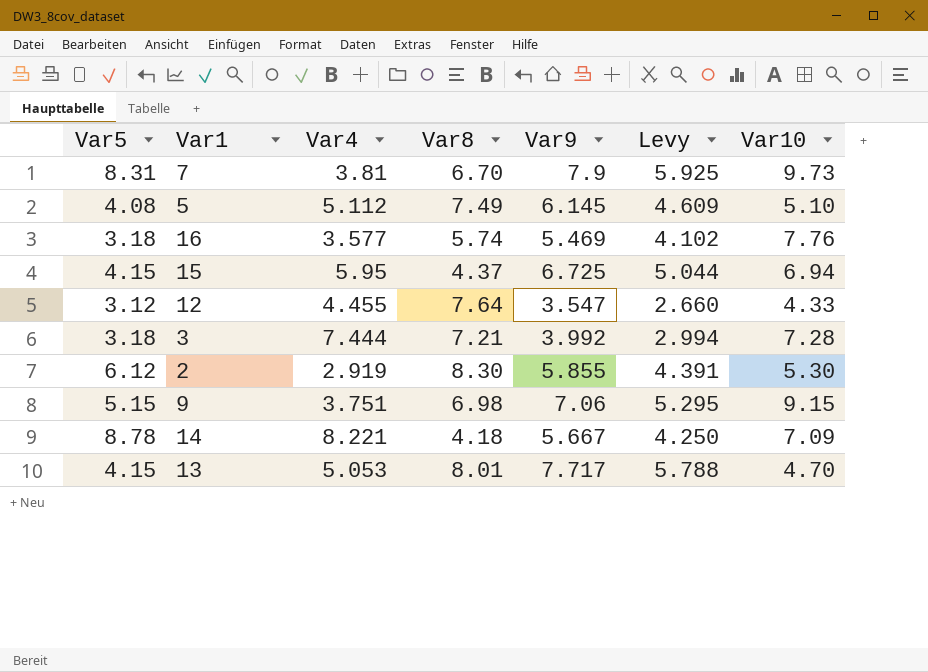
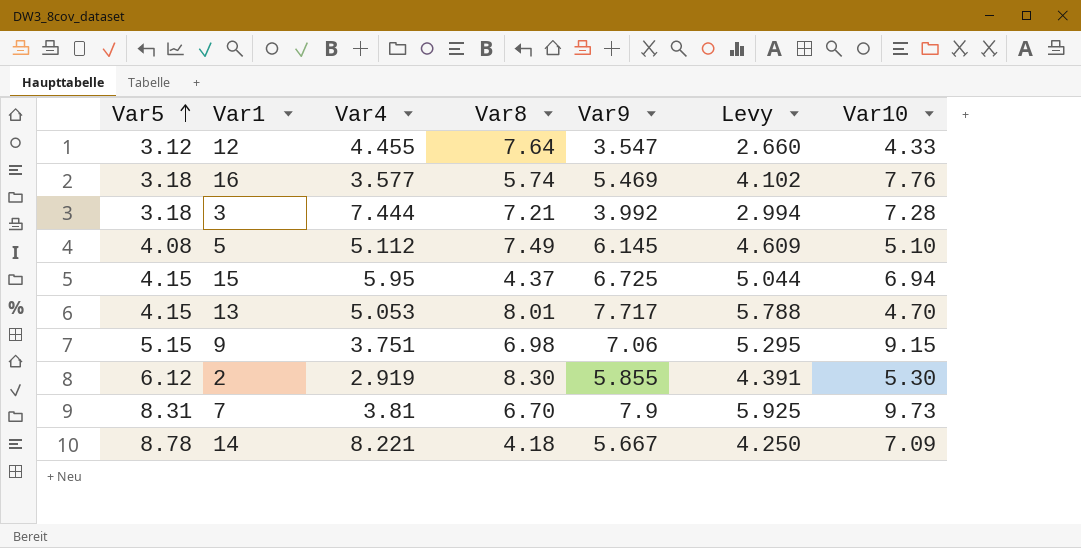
row order: none -> Var5 ascending

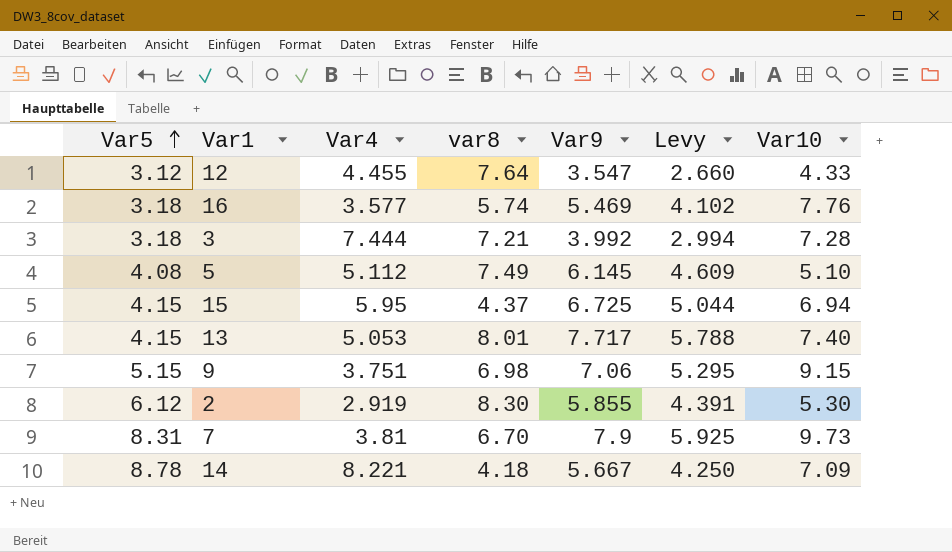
column name: Var8 -> var8
13 | Var10: 4.70 -> 7.40

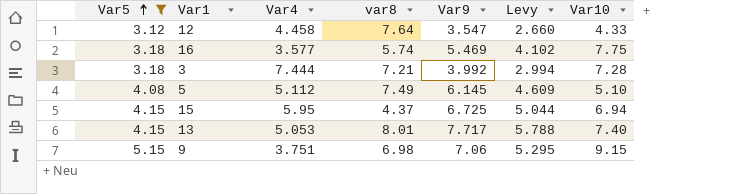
filter: none -> Var5 <= 5.15
12 | Var4: 4.455 -> 4.458
16 | Var10: 7.76 -> 7.75

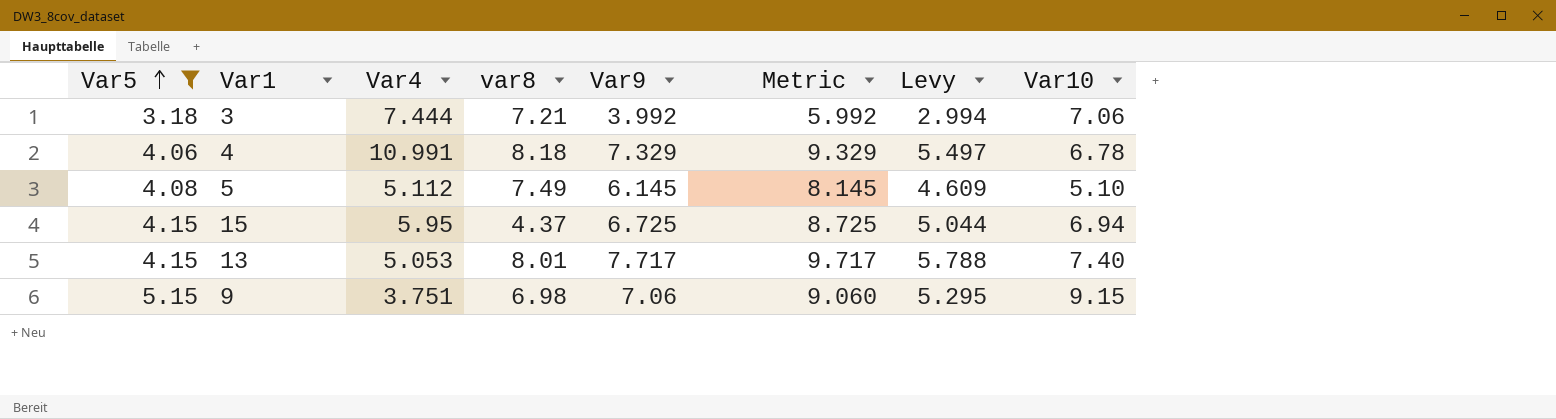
column Metric | formula: none -> [Var9] + 2
row 12: 3.12 | 4.458 | 7.64 | 3.547 | 2.660 | 4.33 -> none
row 16: 3.18 | 3.577 | 5.74 | 5.469 | 4.102 | 7.75 -> none
3 | Var10: 7.28 -> 7.06
row 4: none -> 4.06 | 10.991 | 8.18 | 7.329 | 9.329 | 5.497 | 6.78

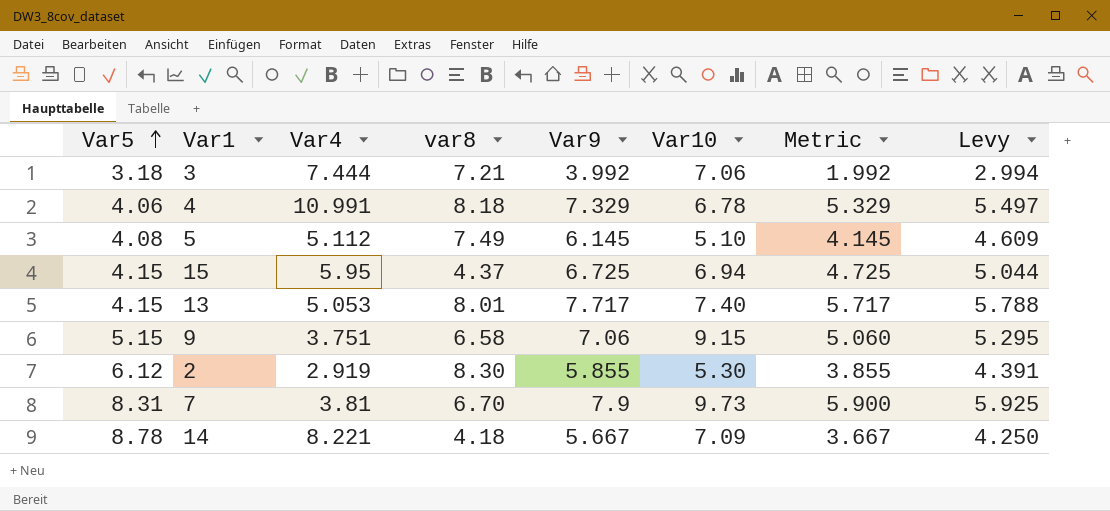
filter: Var5 <= 5.15 -> none
column Var10 | position: 8 -> 6
column Metric | formula: [Var9] + 2 -> [Var9] - 2
9 | var8: 6.98 -> 6.58

